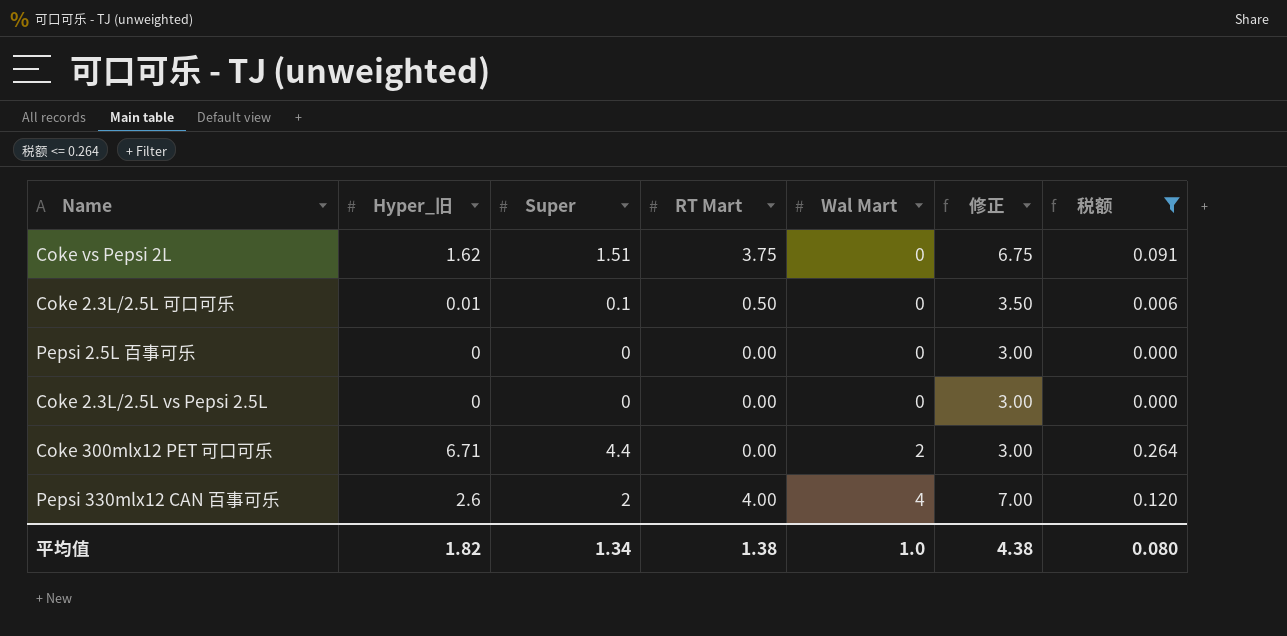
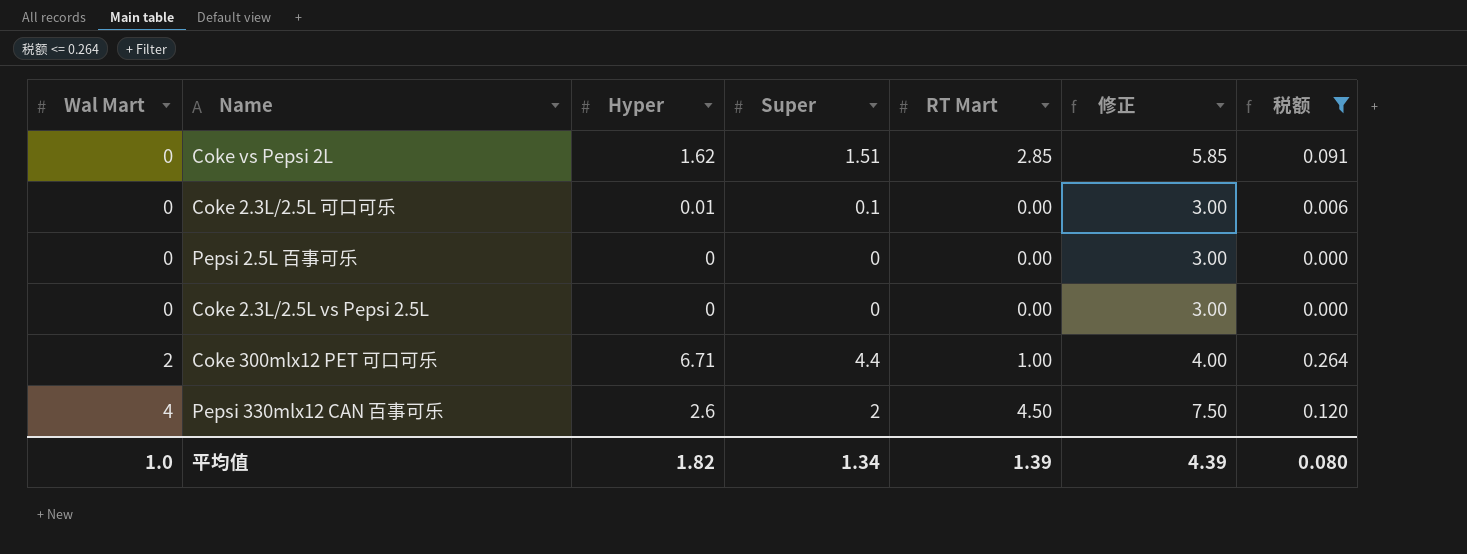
column Wal Mart | position: 5 -> 1
column name: Hyper_旧 -> Hyper
Coke vs Pepsi 2L | RT Mart: 3.75 -> 2.85
Coke vs Pepsi 2L | 修正: 6.75 -> 5.85
Coke 2.3L/2.5L 可口可乐 | RT Mart: 0.50 -> 0.00
Coke 2.3L/2.5L 可口可乐 | 修正: 3.50 -> 3.00
Coke 300mlx12 PET 可口可乐 | RT Mart: 0.00 -> 1.00
Coke 300mlx12 PET 可口可乐 | 修正: 3.00 -> 4.00
Pepsi 330mlx12 CAN 百事可乐 | RT Mart: 4.00 -> 4.50
Pepsi 330mlx12 CAN 百事可乐 | 修正: 7.00 -> 7.50
平均值 | RT Mart: 1.38 -> 1.39
平均值 | 修正: 4.38 -> 4.39

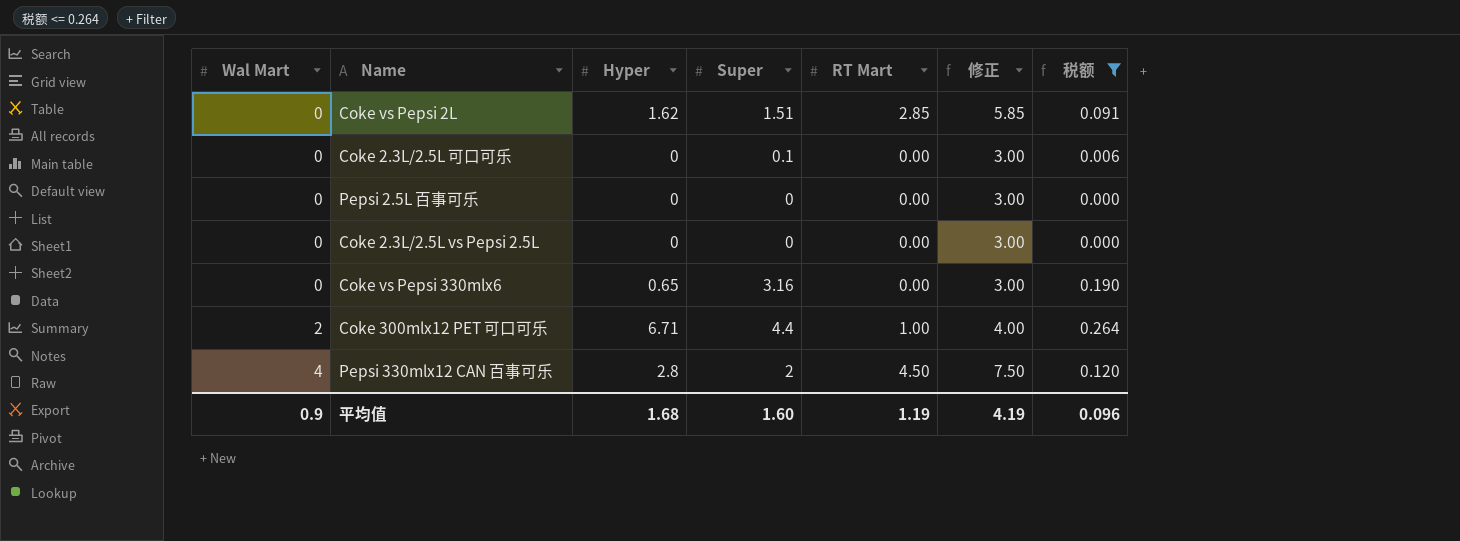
Coke 2.3L/2.5L 可口可乐 | Hyper: 0.01 -> 0
row Coke vs Pepsi 330mlx6: none -> 0 | 0.65 | 3.16 | 0.00 | 3.00 | 0.190
Pepsi 330mlx12 CAN 百事可乐 | Hyper: 2.6 -> 2.8
平均值 | Wal Mart: 1.0 -> 0.9
平均值 | Hyper: 1.82 -> 1.68
平均值 | Super: 1.34 -> 1.60
平均值 | RT Mart: 1.39 -> 1.19
平均值 | 修正: 4.39 -> 4.19
平均值 | 税额: 0.080 -> 0.096

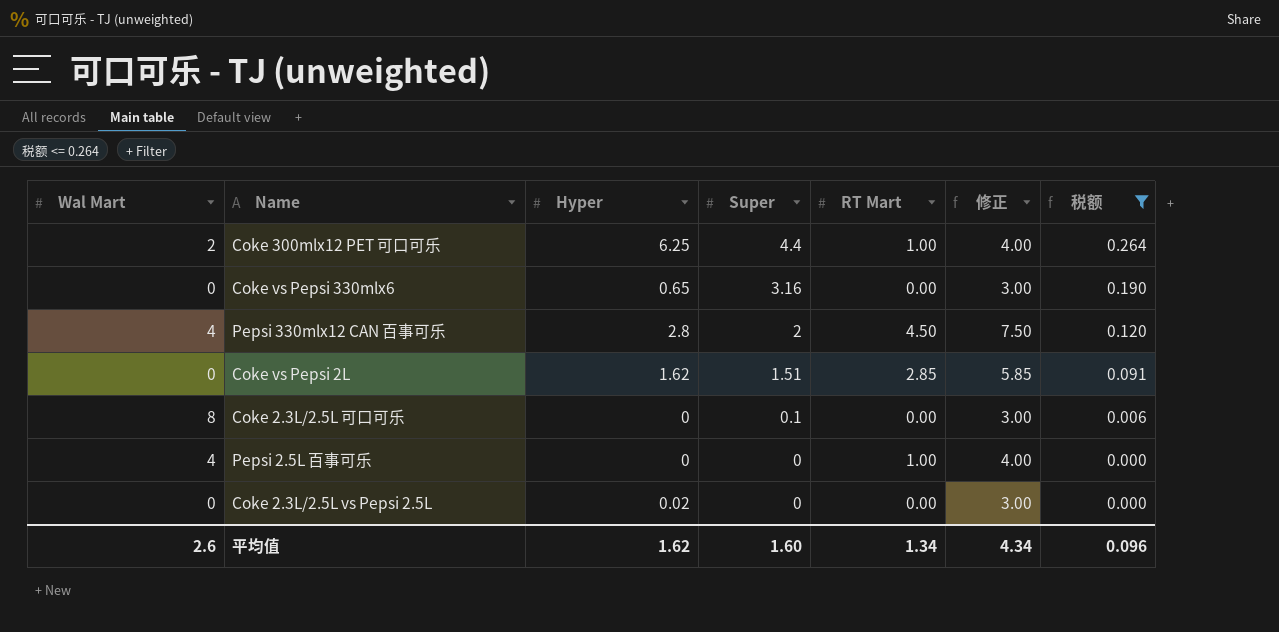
row order: Wal Mart ascending -> Super descending
Coke 300mlx12 PET 可口可乐 | Hyper: 6.71 -> 6.25
Coke 2.3L/2.5L 可口可乐 | Wal Mart: 0 -> 8
Pepsi 2.5L 百事可乐 | Wal Mart: 0 -> 4
Pepsi 2.5L 百事可乐 | RT Mart: 0.00 -> 1.00
Pepsi 2.5L 百事可乐 | 修正: 3.00 -> 4.00
Coke 2.3L/2.5L vs Pepsi 2.5L | Hyper: 0 -> 0.02
平均值 | Wal Mart: 0.9 -> 2.6
平均值 | Hyper: 1.68 -> 1.62
平均值 | RT Mart: 1.19 -> 1.34
平均值 | 修正: 4.19 -> 4.34

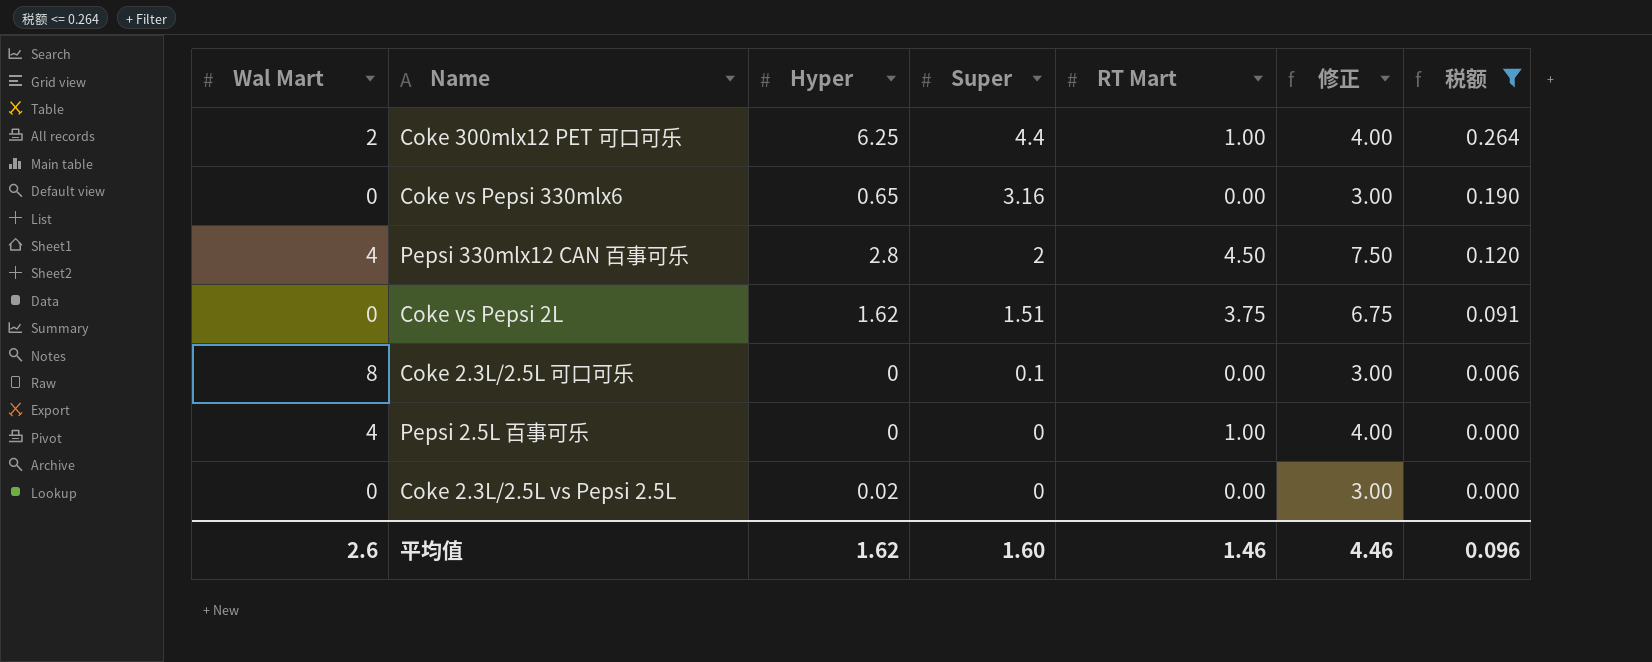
Coke vs Pepsi 2L | RT Mart: 2.85 -> 3.75
Coke vs Pepsi 2L | 修正: 5.85 -> 6.75
平均值 | RT Mart: 1.34 -> 1.46
平均值 | 修正: 4.34 -> 4.46

